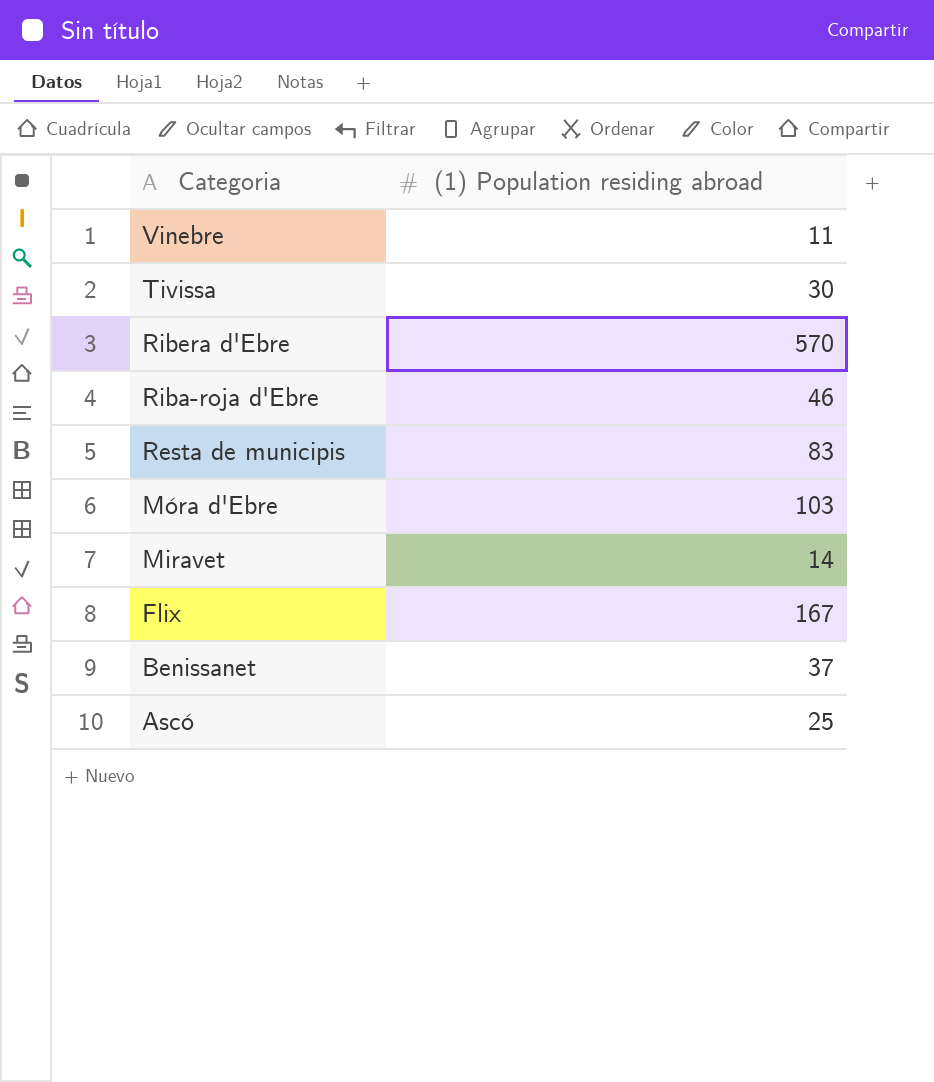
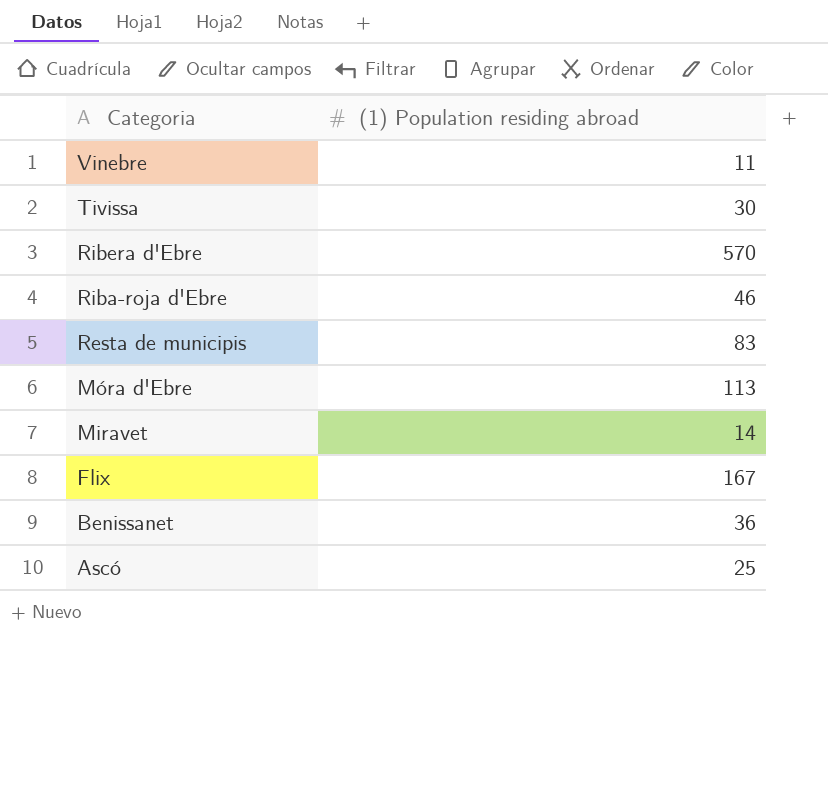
Móra d'Ebre | (1) Population residing abroad: 103 -> 113
Benissanet | (1) Population residing abroad: 37 -> 36

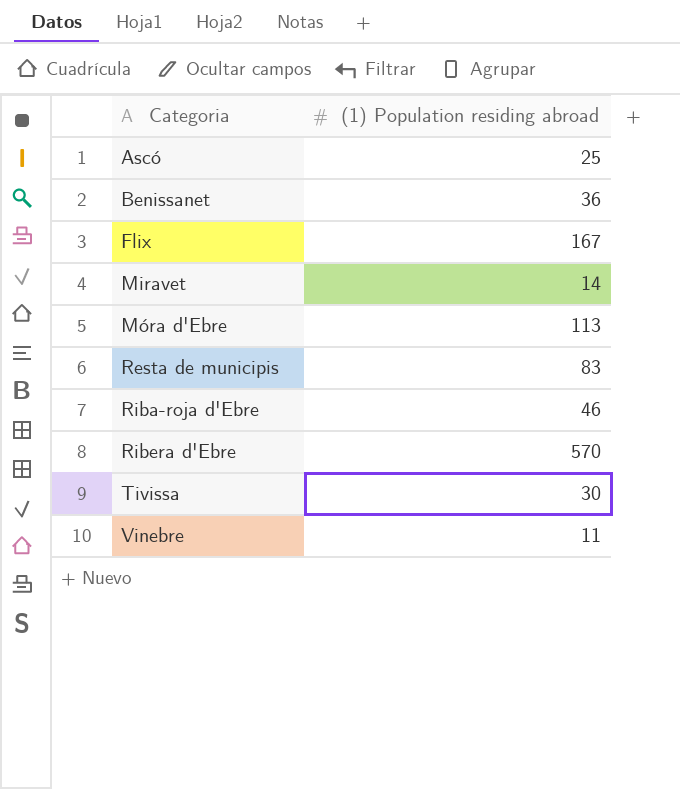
row order: Categoria descending -> Categoria ascending

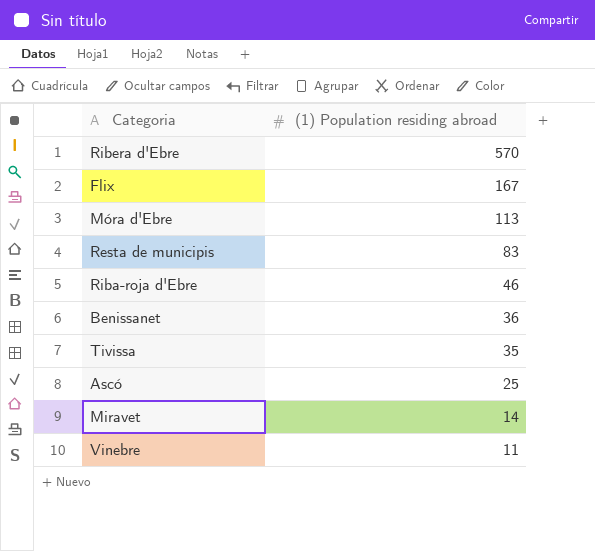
row order: Categoria ascending -> (1) Population residing abroad descending
Tivissa | (1) Population residing abroad: 30 -> 35

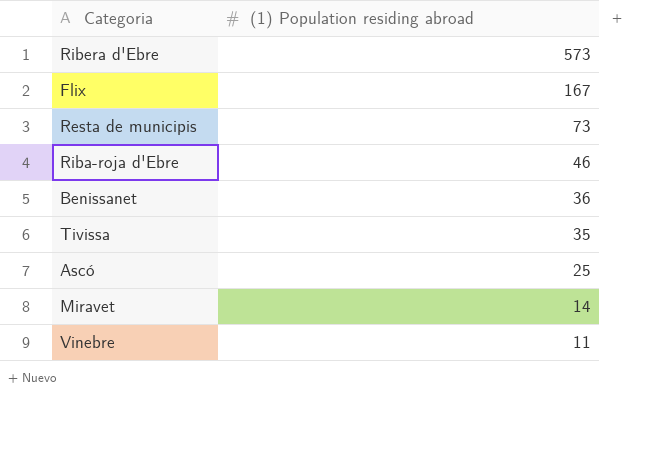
row Móra d'Ebre: 113 -> none
Ribera d'Ebre | (1) Population residing abroad: 570 -> 573
Resta de municipis | (1) Population residing abroad: 83 -> 73

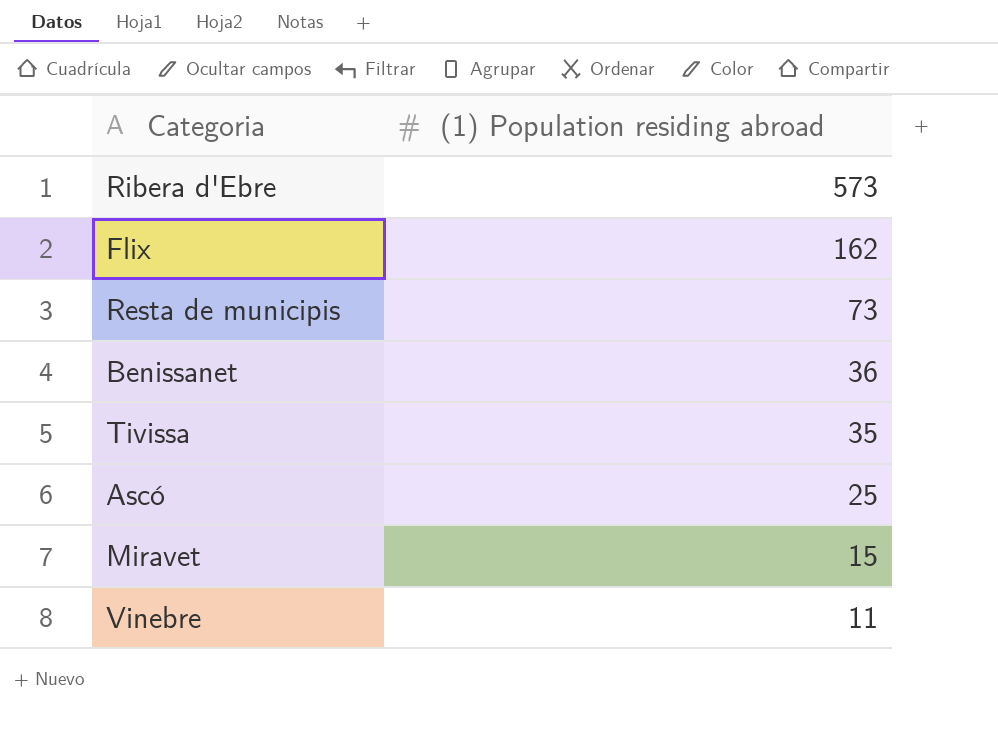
row Riba-roja d'Ebre: 46 -> none
Flix | (1) Population residing abroad: 167 -> 162
Miravet | (1) Population residing abroad: 14 -> 15

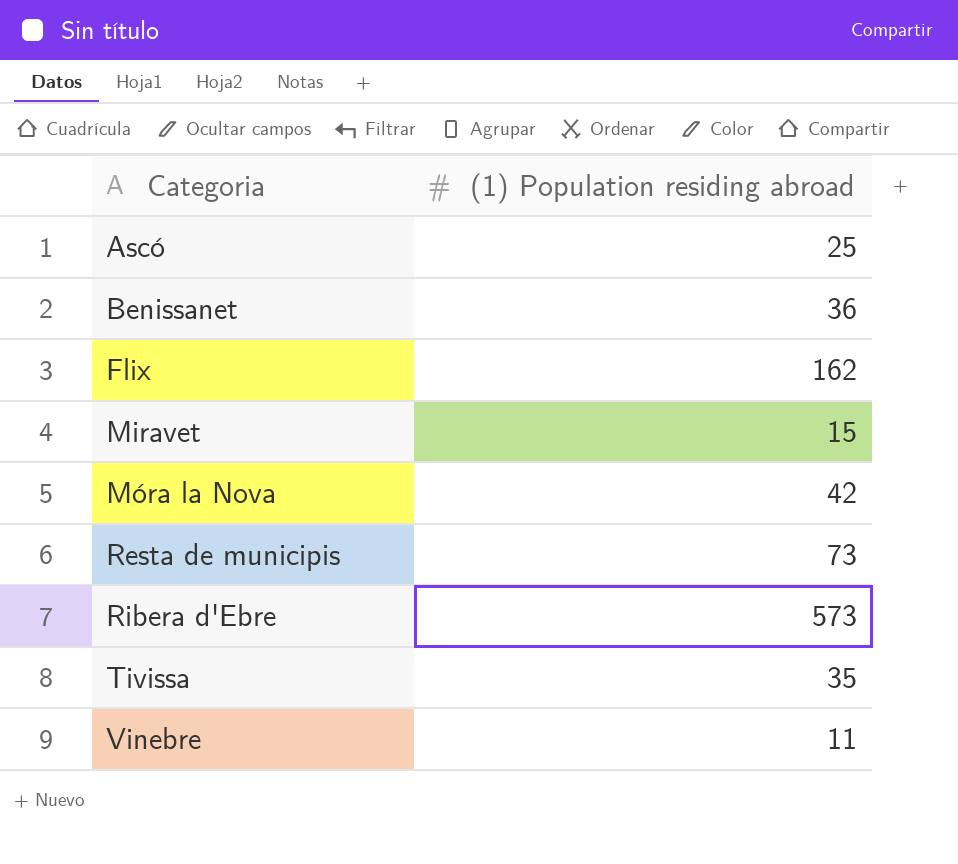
row order: (1) Population residing abroad descending -> Categoria ascending
row Móra la Nova: none -> 42

